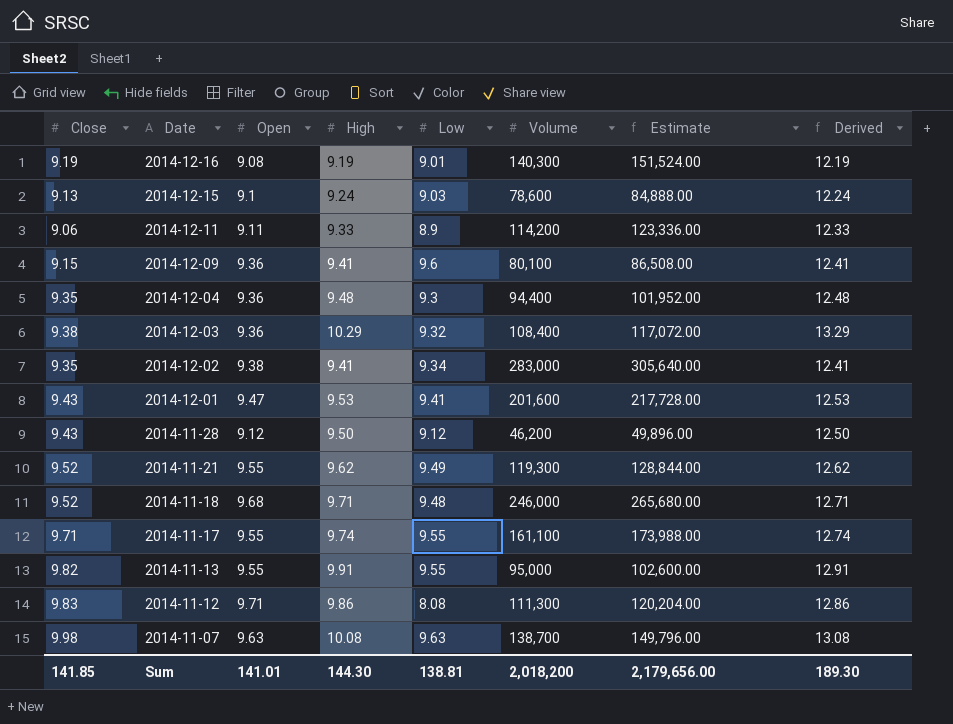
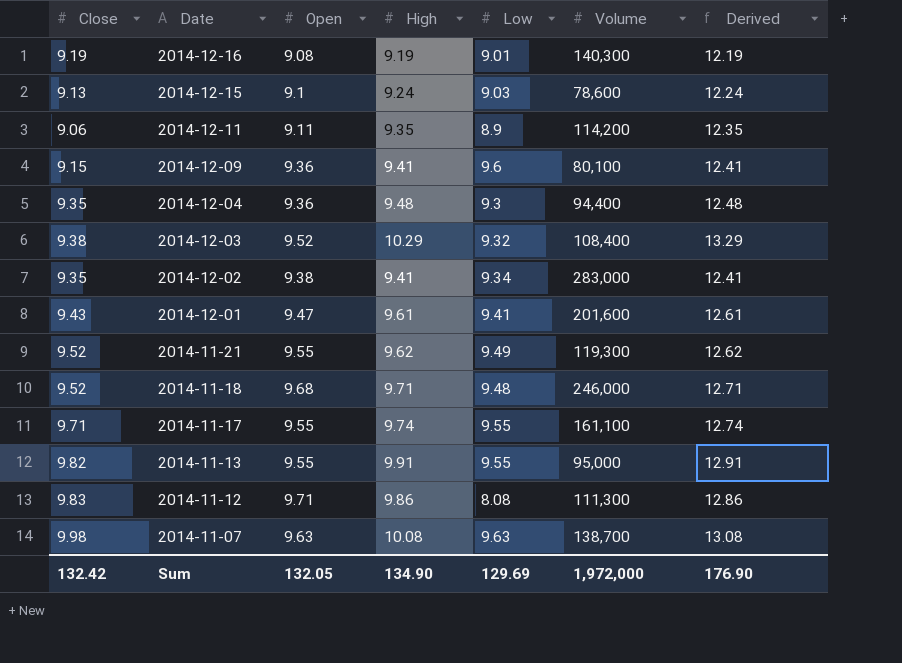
column Estimate | formula: [Volume] * 1.08 -> none
row 2014-11-28: 9.43 | 9.12 | 9.50 | 9.12 | 46,200 | 49,896.00 | 12.50 -> none
2014-12-11 | High: 9.33 -> 9.35
2014-12-11 | Derived: 12.33 -> 12.35
2014-12-03 | Open: 9.36 -> 9.52
2014-12-01 | High: 9.53 -> 9.61
2014-12-01 | Derived: 12.53 -> 12.61
Sum | Close: 141.85 -> 132.42
Sum | Open: 141.01 -> 132.05
Sum | High: 144.30 -> 134.90
Sum | Low: 138.81 -> 129.69
Sum | Volume: 2,018,200 -> 1,972,000
Sum | Derived: 189.30 -> 176.90

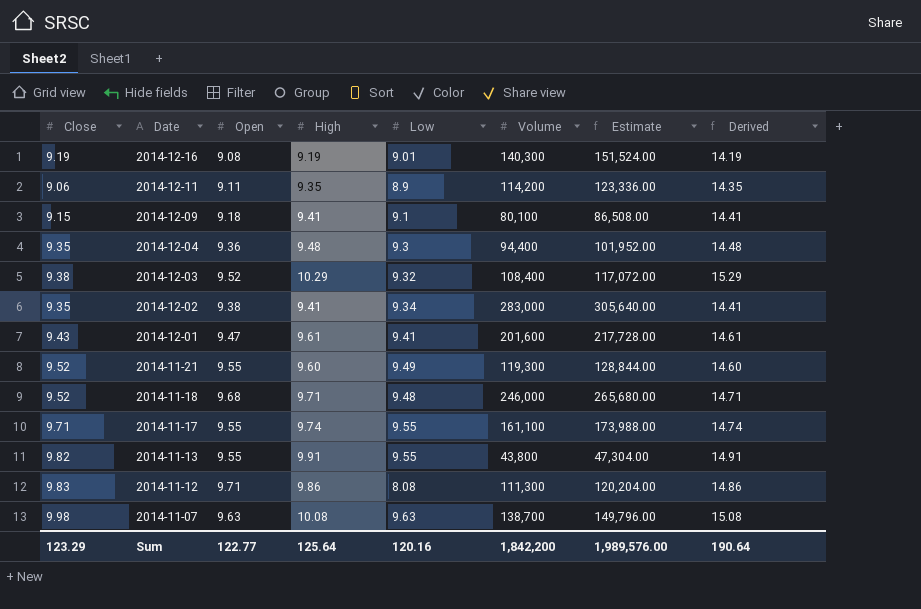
column Estimate | formula: none -> [Volume] * 1.08
column Derived | formula: [High] + 3 -> [High] + 5
row 2014-12-15: 9.13 | 9.1 | 9.24 | 9.03 | 78,600 | 12.24 -> none
2014-12-09 | Open: 9.36 -> 9.18
2014-12-09 | Low: 9.6 -> 9.1
2014-11-21 | High: 9.62 -> 9.60
2014-11-13 | Volume: 95,000 -> 43,800
Sum | Close: 132.42 -> 123.29
Sum | Open: 132.05 -> 122.77
Sum | High: 134.90 -> 125.64
Sum | Low: 129.69 -> 120.16
Sum | Volume: 1,972,000 -> 1,842,200
Sum | Derived: 176.90 -> 190.64

